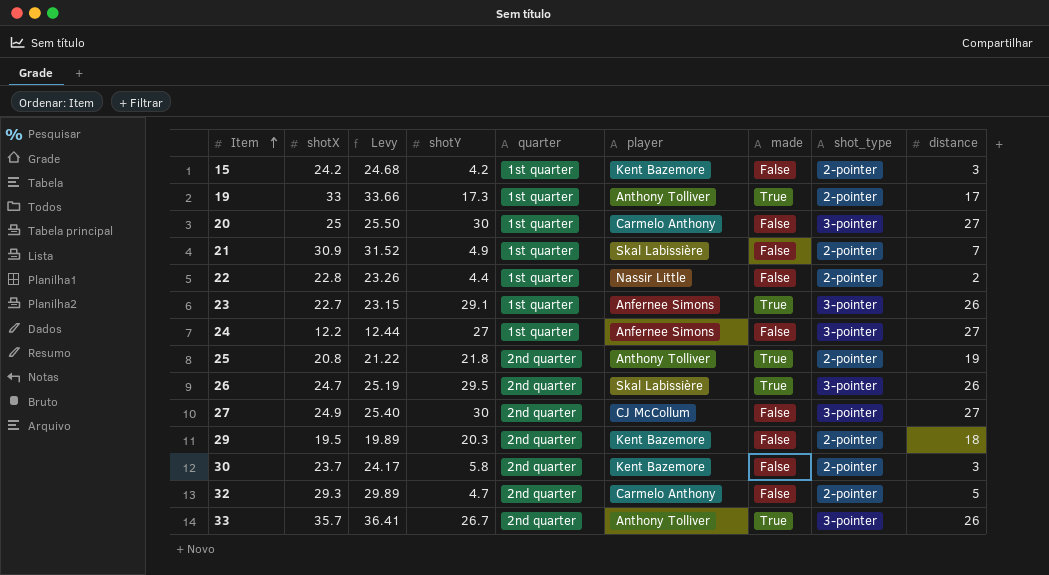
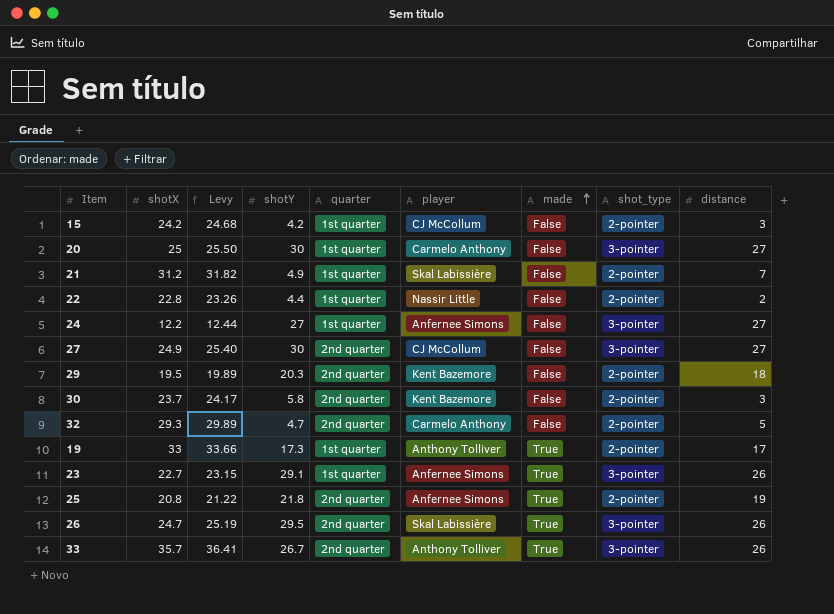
row order: Item ascending -> made ascending
15 | player: Kent Bazemore -> CJ McCollum
21 | shotX: 30.9 -> 31.2
21 | Levy: 31.52 -> 31.82
25 | player: Anthony Tolliver -> Anfernee Simons

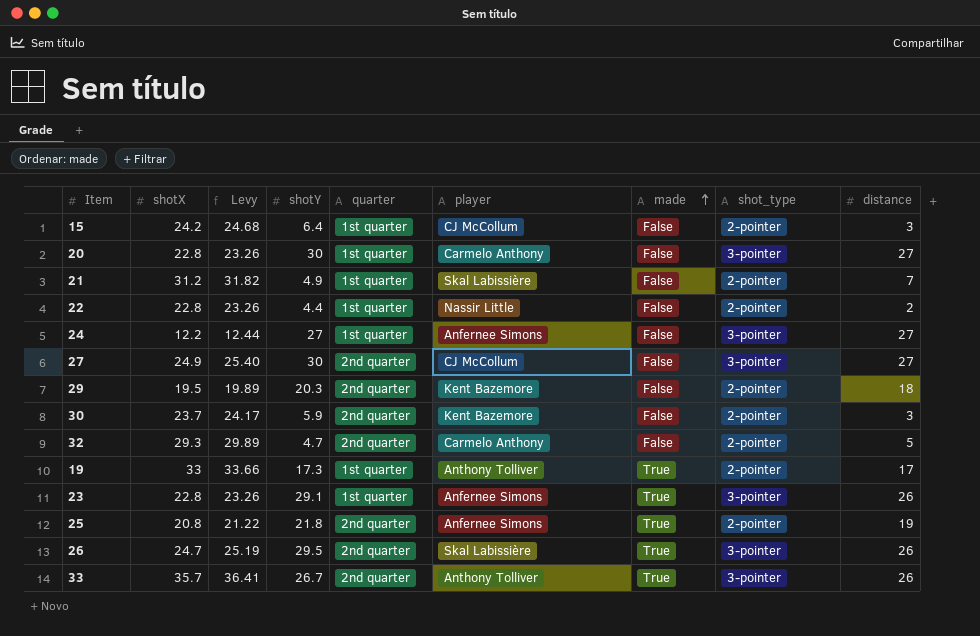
15 | shotY: 4.2 -> 6.4
20 | shotX: 25 -> 22.8
20 | Levy: 25.50 -> 23.26
30 | shotY: 5.8 -> 5.9
23 | shotX: 22.7 -> 22.8
23 | Levy: 23.15 -> 23.26

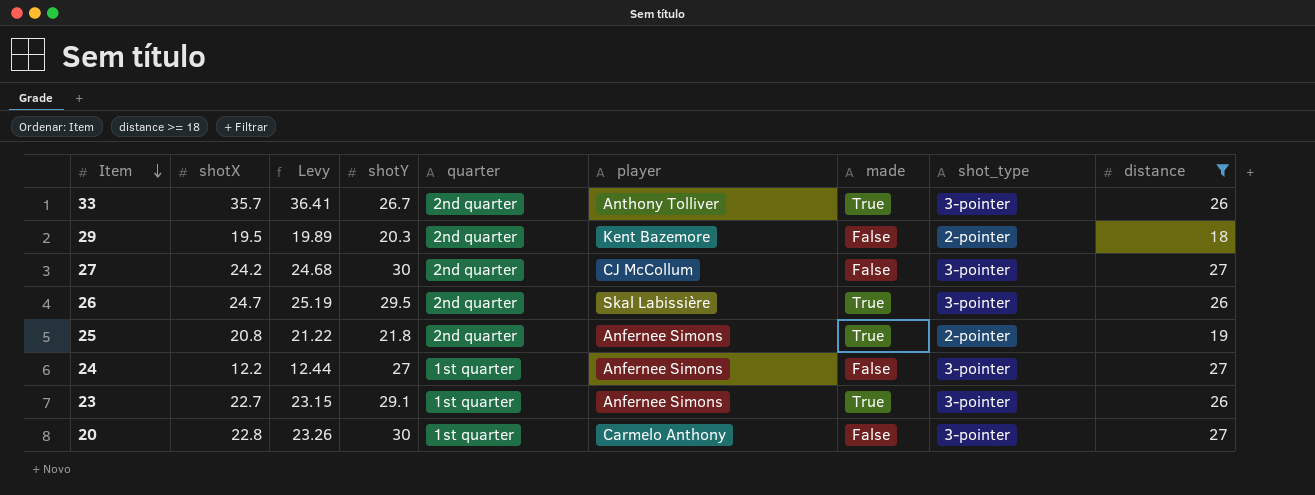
filter: none -> distance >= 18
row order: made ascending -> Item descending
27 | shotX: 24.9 -> 24.2
27 | Levy: 25.40 -> 24.68
23 | shotX: 22.8 -> 22.7
23 | Levy: 23.26 -> 23.15

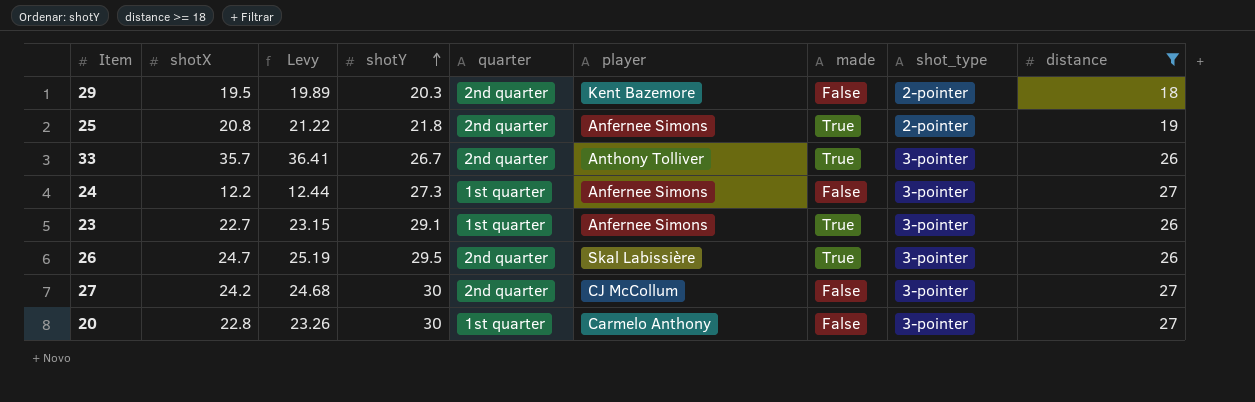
row order: Item descending -> shotY ascending
24 | shotY: 27 -> 27.3

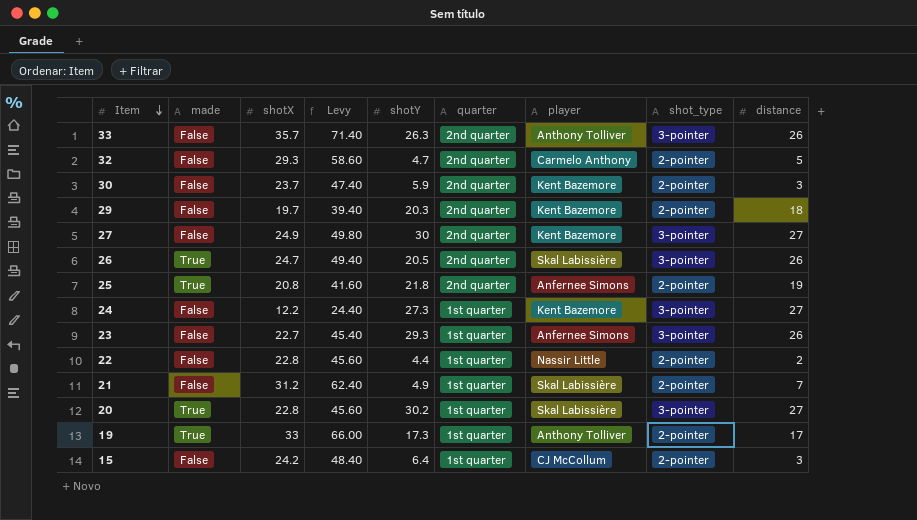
filter: distance >= 18 -> none
row order: shotY ascending -> Item descending
column made | position: 7 -> 2
column Levy | formula: [shotX] * 1.02 -> [shotX] * 2
33 | made: True -> False
33 | shotY: 26.7 -> 26.3
29 | shotX: 19.5 -> 19.7
27 | shotX: 24.2 -> 24.9
27 | player: CJ McCollum -> Kent Bazemore
26 | shotY: 29.5 -> 20.5
24 | player: Anfernee Simons -> Kent Bazemore
23 | made: True -> False
23 | shotY: 29.1 -> 29.3
20 | made: False -> True
20 | shotY: 30 -> 30.2
20 | player: Carmelo Anthony -> Skal Labissière

